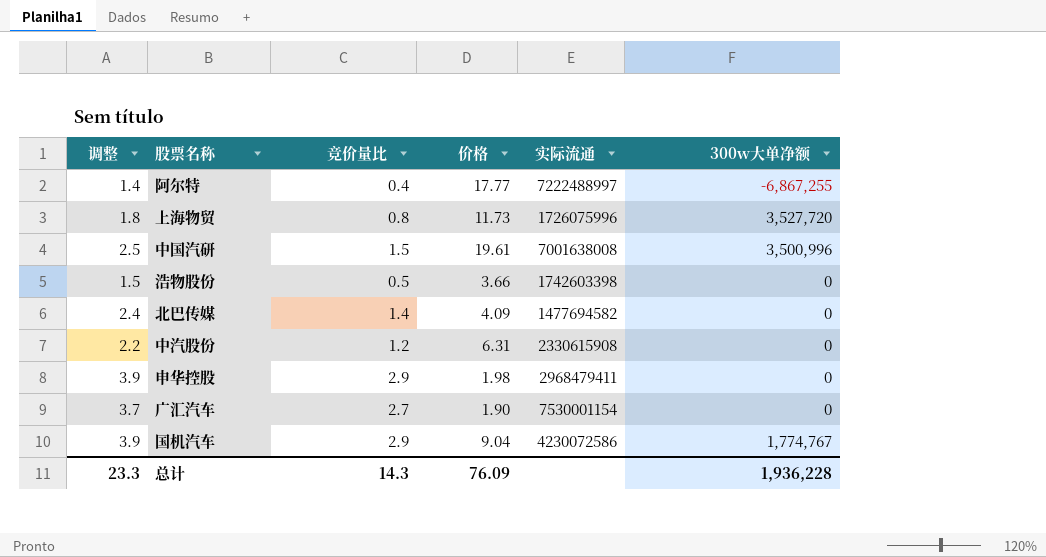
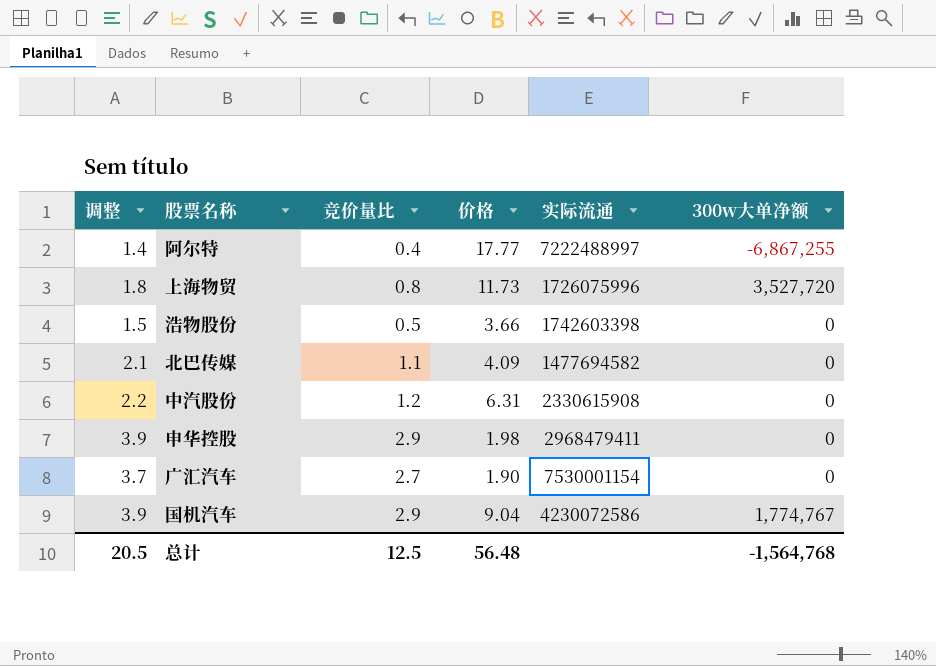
row 中国汽研: 2.5 | 1.5 | 19.61 | 7001638008 | 3,500,996 -> none
北巴传媒 | 调整: 2.4 -> 2.1
北巴传媒 | 竞价量比: 1.4 -> 1.1
总计 | 调整: 23.3 -> 20.5
总计 | 竞价量比: 14.3 -> 12.5
总计 | 价格: 76.09 -> 56.48
总计 | 300w大单净额: 1,936,228 -> -1,564,768

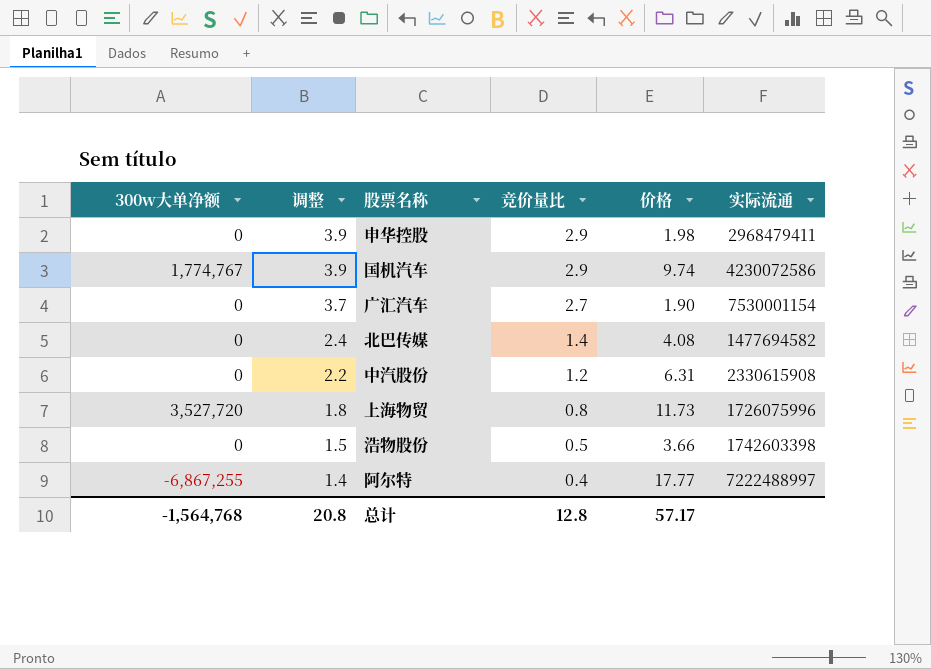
row order: none -> 调整 descending
column 300w大单净额 | position: 6 -> 1
国机汽车 | 价格: 9.04 -> 9.74
北巴传媒 | 调整: 2.1 -> 2.4
北巴传媒 | 竞价量比: 1.1 -> 1.4
北巴传媒 | 价格: 4.09 -> 4.08
总计 | 调整: 20.5 -> 20.8
总计 | 竞价量比: 12.5 -> 12.8
总计 | 价格: 56.48 -> 57.17

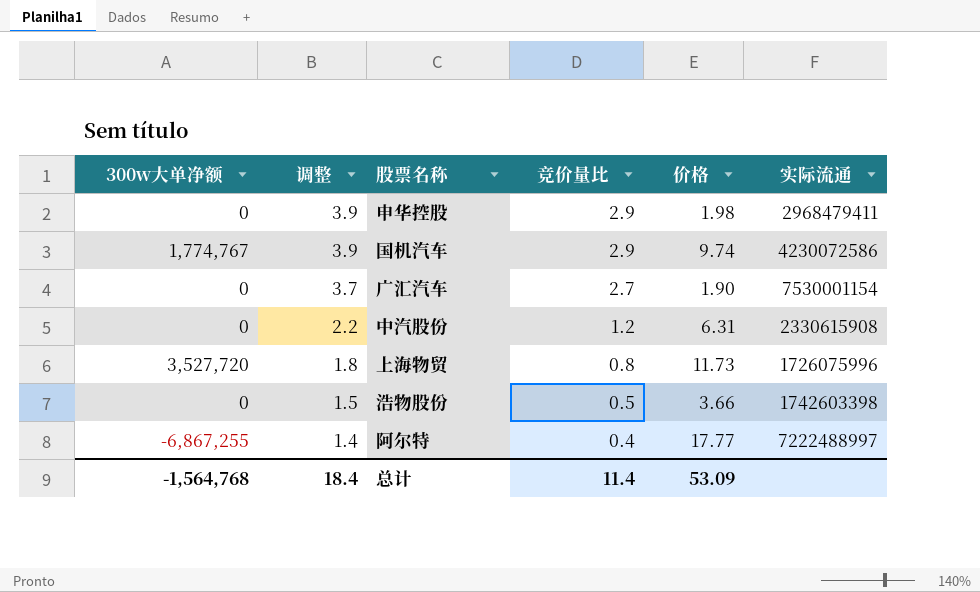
row 北巴传媒: 0 | 2.4 | 1.4 | 4.08 | 1477694582 -> none
总计 | 调整: 20.8 -> 18.4
总计 | 竞价量比: 12.8 -> 11.4
总计 | 价格: 57.17 -> 53.09

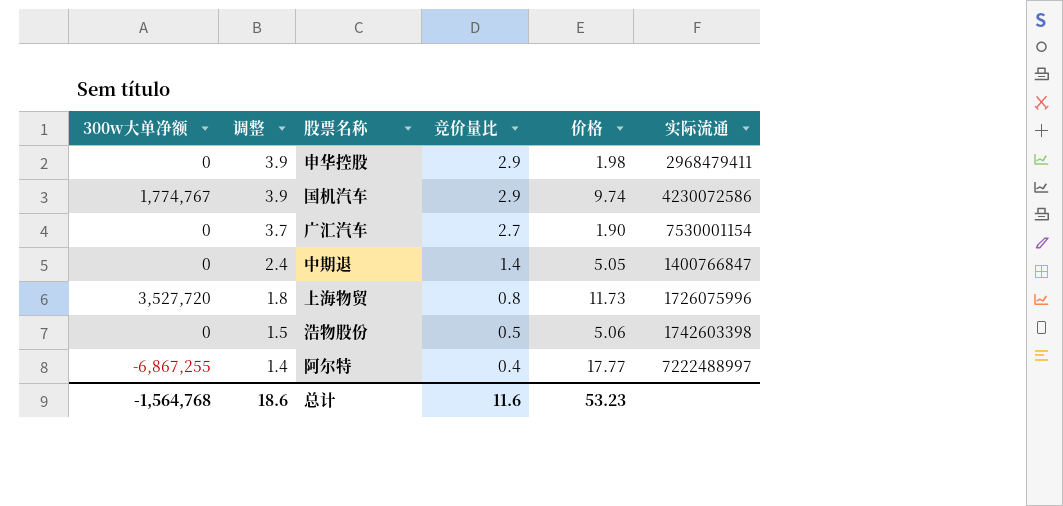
row 中汽股份: 0 | 2.2 | 1.2 | 6.31 | 2330615908 -> none
row 中期退: none -> 0 | 2.4 | 1.4 | 5.05 | 1400766847
浩物股份 | 价格: 3.66 -> 5.06
总计 | 调整: 18.4 -> 18.6
总计 | 竞价量比: 11.4 -> 11.6
总计 | 价格: 53.09 -> 53.23

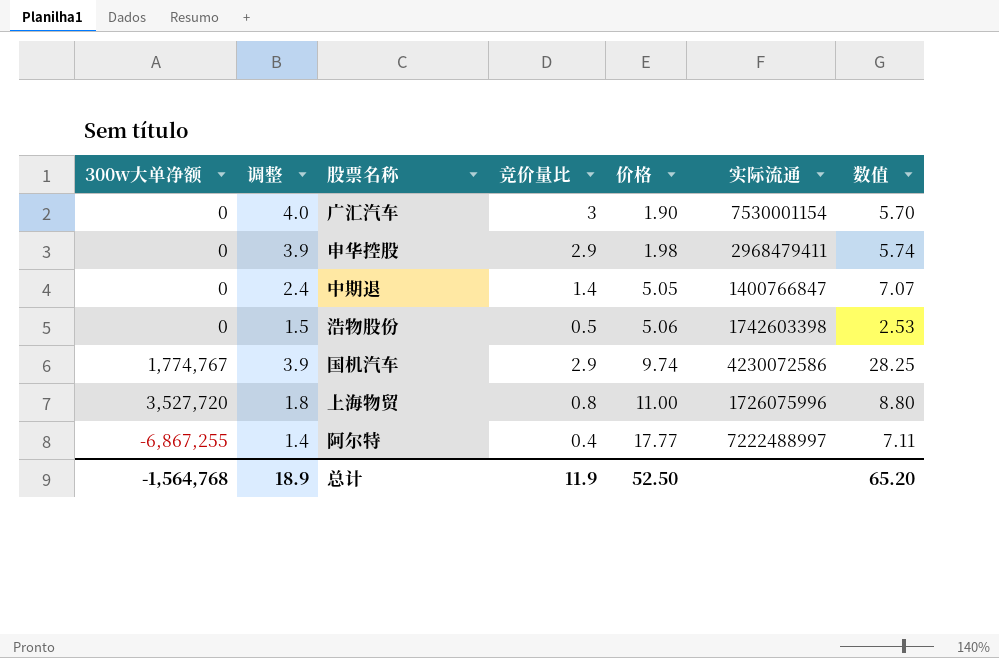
row order: 调整 descending -> 价格 ascending
column 数值 | formula: none -> [竞价量比] * [价格]
广汇汽车 | 调整: 3.7 -> 4.0
广汇汽车 | 竞价量比: 2.7 -> 3
上海物贸 | 价格: 11.73 -> 11.00
总计 | 调整: 18.6 -> 18.9
总计 | 竞价量比: 11.6 -> 11.9
总计 | 价格: 53.23 -> 52.50

